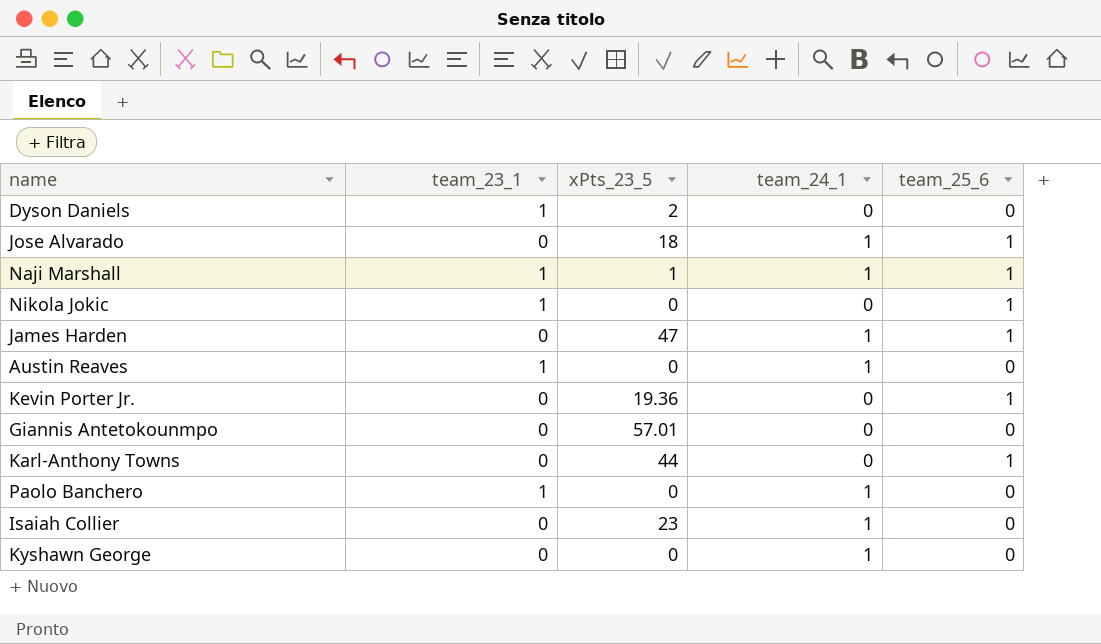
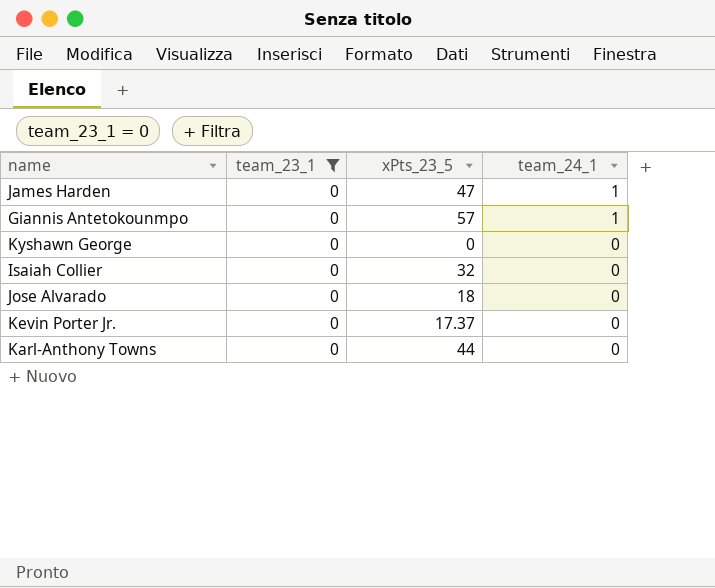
filter: none -> team_23_1 = 0
row order: none -> team_24_1 descending
column team_25_6 | position: 5 -> none
Giannis Antetokounmpo | xPts_23_5: 57.01 -> 57
Giannis Antetokounmpo | team_24_1: 0 -> 1
Kyshawn George | team_24_1: 1 -> 0
Isaiah Collier | xPts_23_5: 23 -> 32
Isaiah Collier | team_24_1: 1 -> 0
Jose Alvarado | team_24_1: 1 -> 0
Kevin Porter Jr. | xPts_23_5: 19.36 -> 17.37

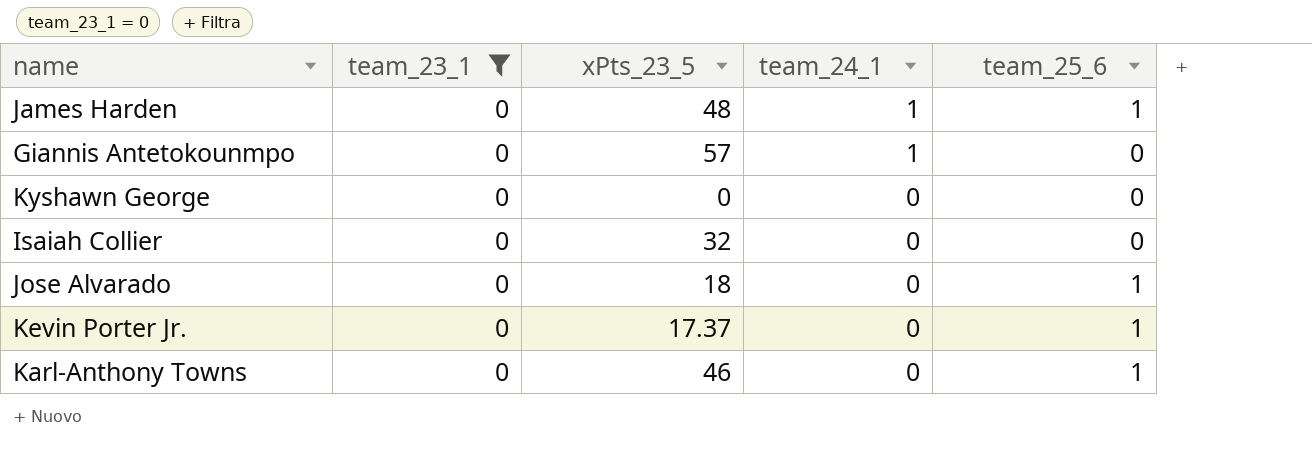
column team_25_6 | position: none -> 5
James Harden | xPts_23_5: 47 -> 48
Karl-Anthony Towns | xPts_23_5: 44 -> 46

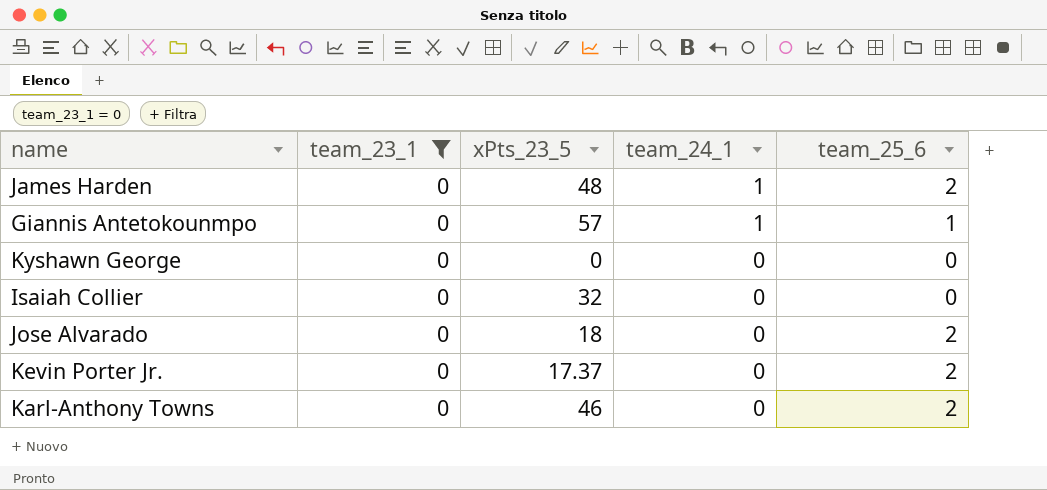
James Harden | team_25_6: 1 -> 2
Giannis Antetokounmpo | team_25_6: 0 -> 1
Jose Alvarado | team_25_6: 1 -> 2
Kevin Porter Jr. | team_25_6: 1 -> 2
Karl-Anthony Towns | team_25_6: 1 -> 2

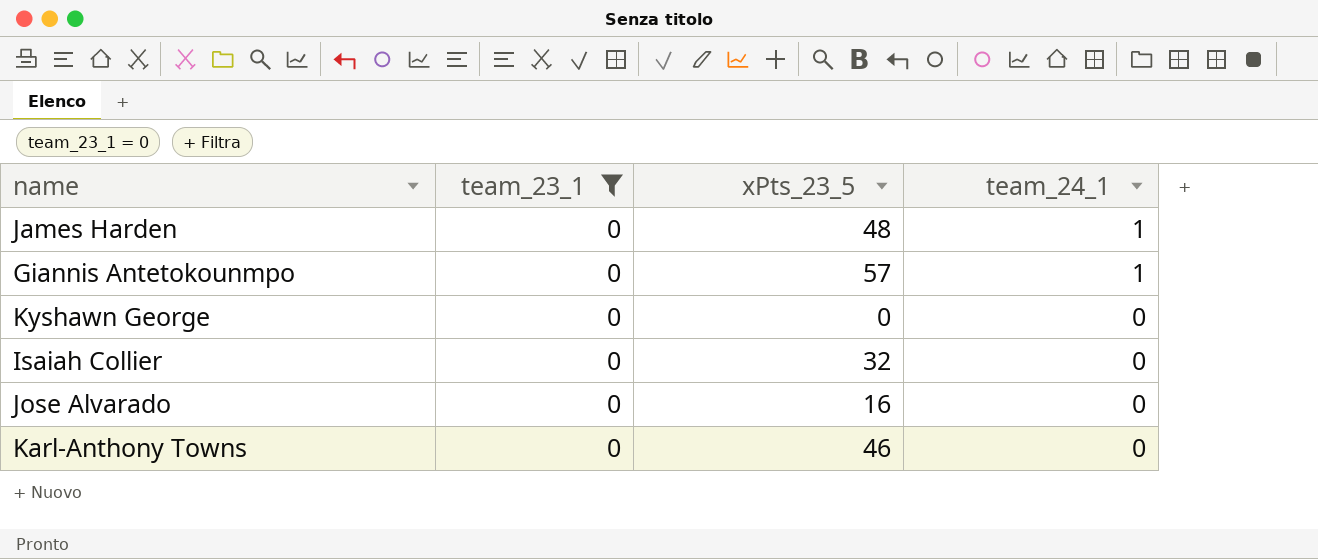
column team_25_6 | position: 5 -> none
row Kevin Porter Jr.: 0 | 17.37 | 0 | 2 -> none
Jose Alvarado | xPts_23_5: 18 -> 16

